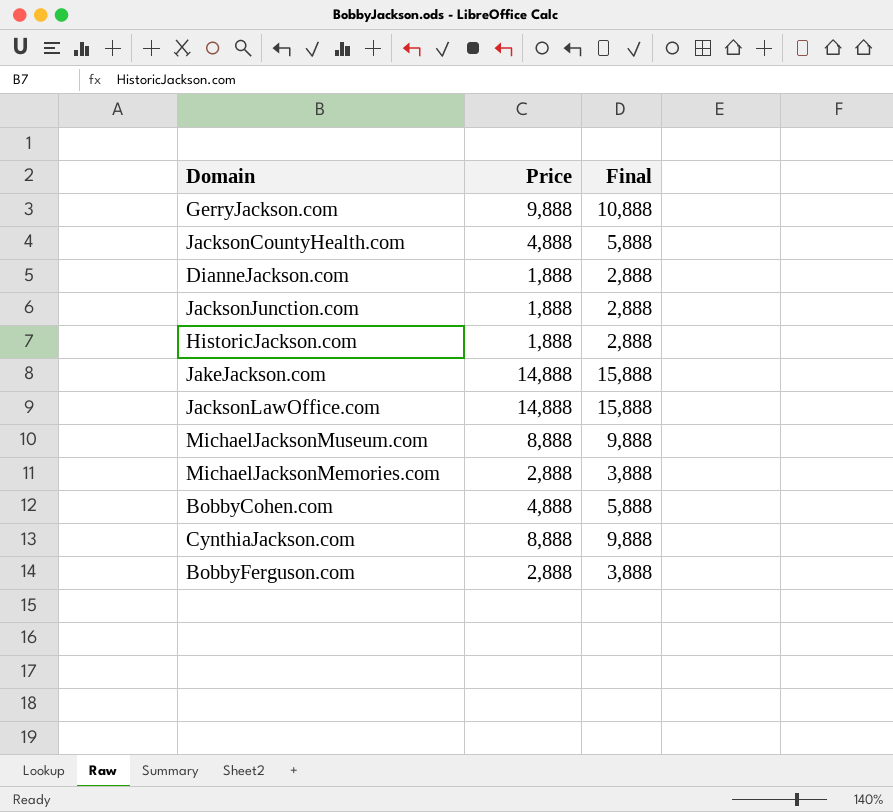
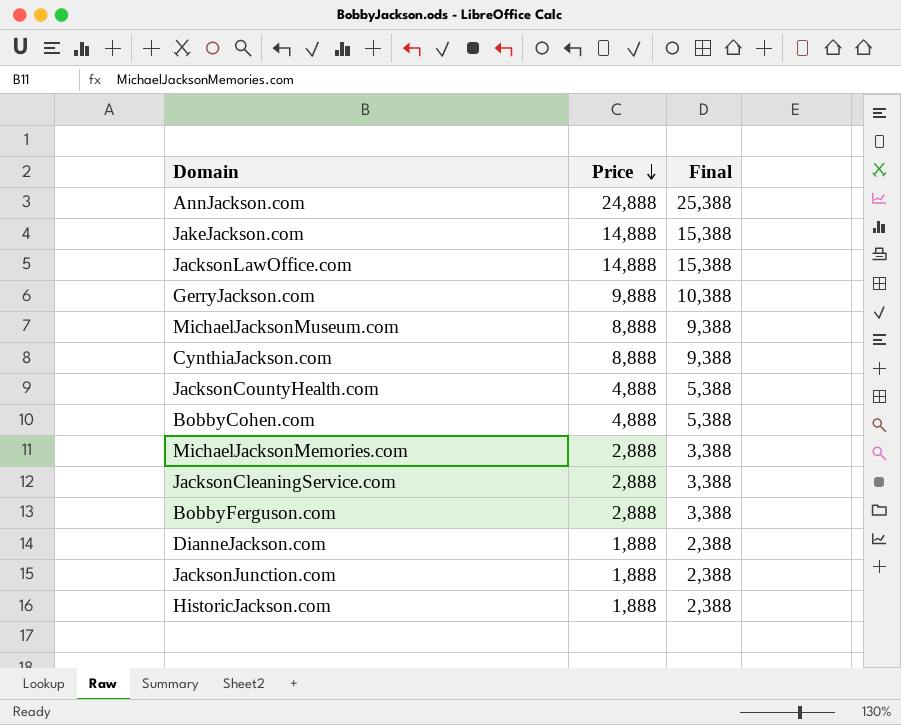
row order: none -> Price descending
column Final | formula: [Price] + 1000 -> [Price] + 500
row AnnJackson.com: none -> 24,888 | 25,388
row JacksonCleaningService.com: none -> 2,888 | 3,388

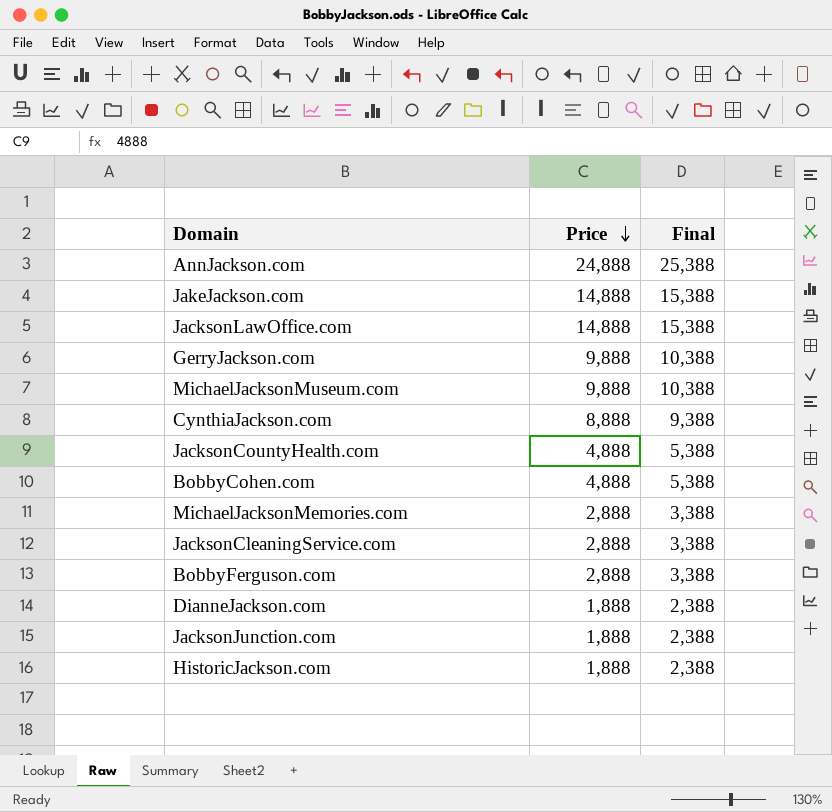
MichaelJacksonMuseum.com | Price: 8,888 -> 9,888
MichaelJacksonMuseum.com | Final: 9,388 -> 10,388

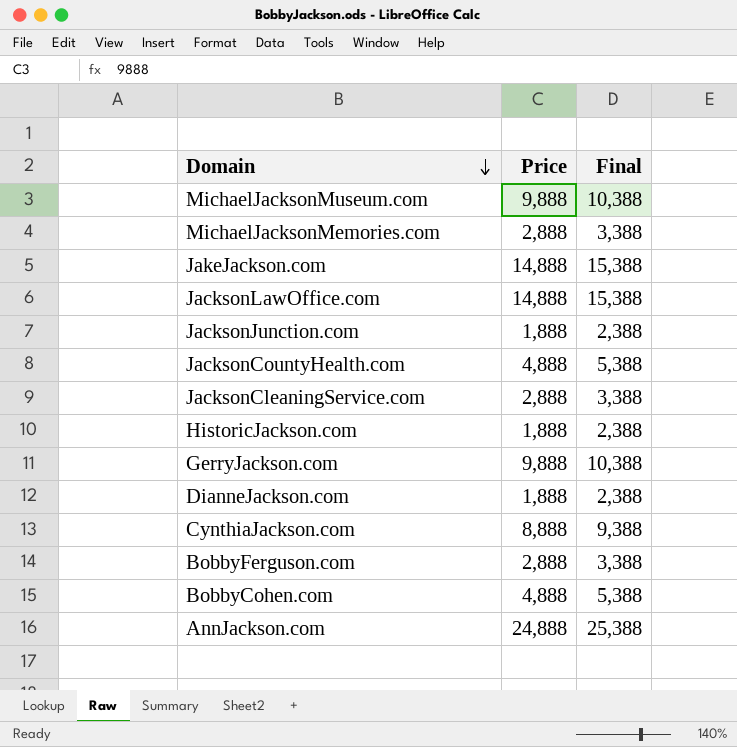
row order: Price descending -> Domain descending

